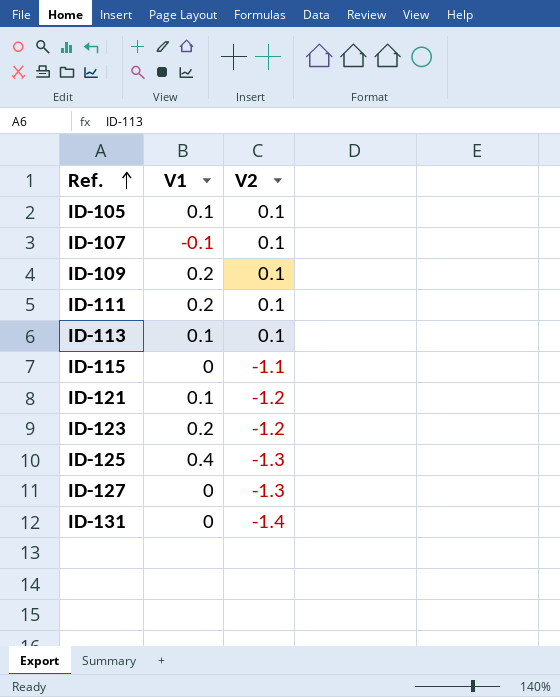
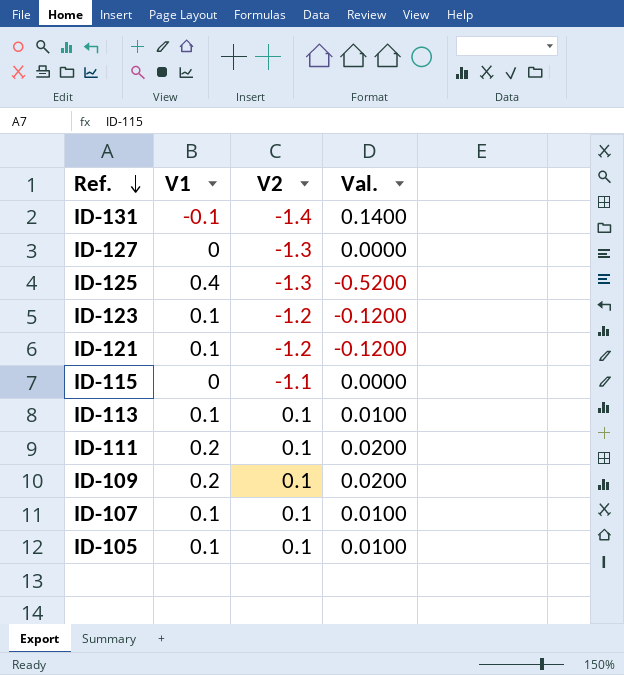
row order: Ref. ascending -> Ref. descending
column Val. | formula: none -> [V1] * [V2]
ID-131 | V1: 0 -> -0.1
ID-123 | V1: 0.2 -> 0.1
ID-107 | V1: -0.1 -> 0.1

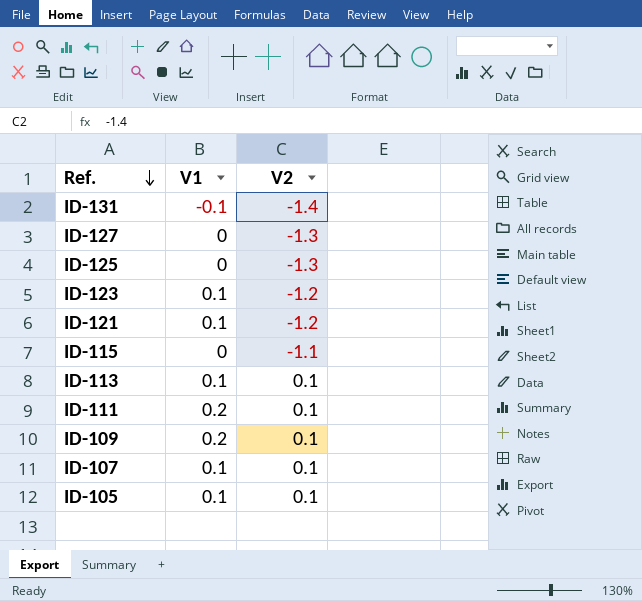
column Val. | formula: [V1] * [V2] -> none
ID-125 | V1: 0.4 -> 0

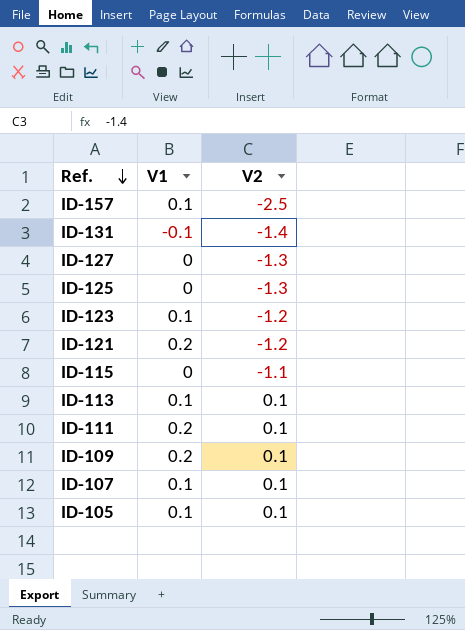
row ID-157: none -> 0.1 | -2.5
ID-121 | V1: 0.1 -> 0.2

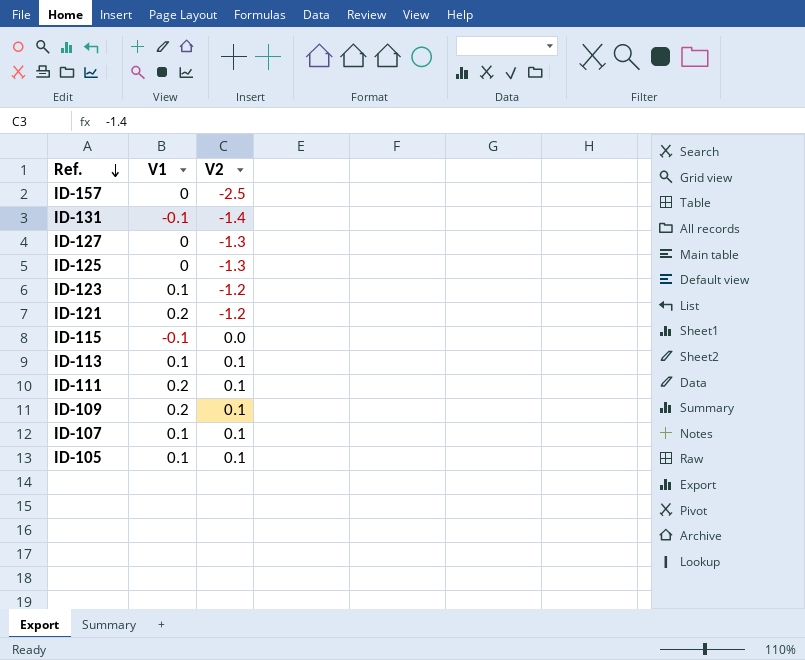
ID-157 | V1: 0.1 -> 0
ID-115 | V1: 0 -> -0.1
ID-115 | V2: -1.1 -> 0.0

